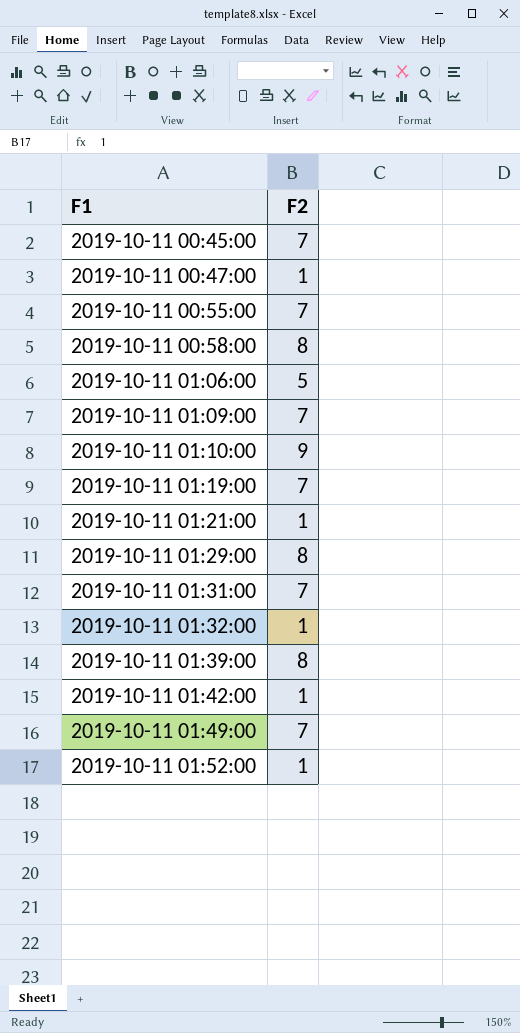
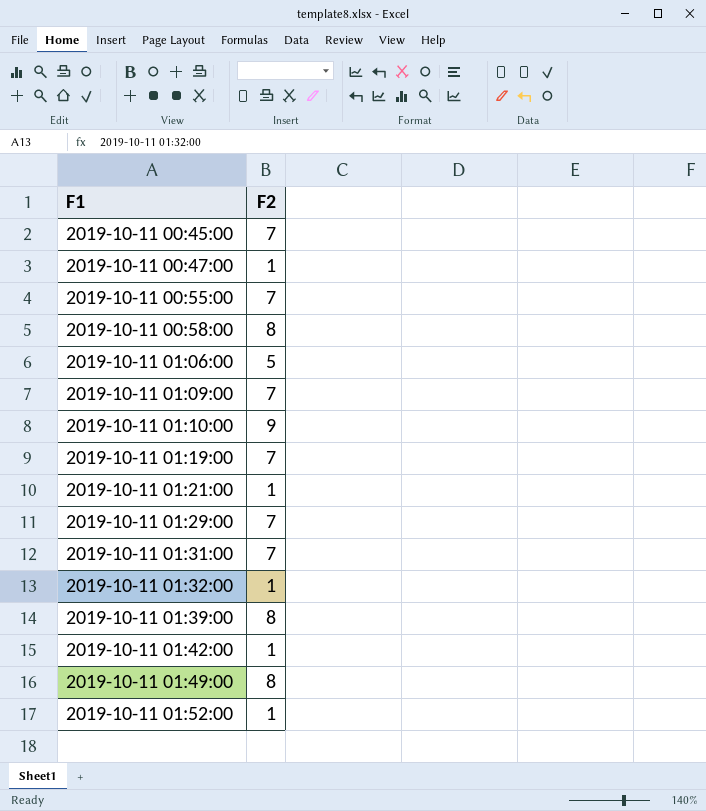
2019-10-11 01:29:00 | F2: 8 -> 7
2019-10-11 01:49:00 | F2: 7 -> 8

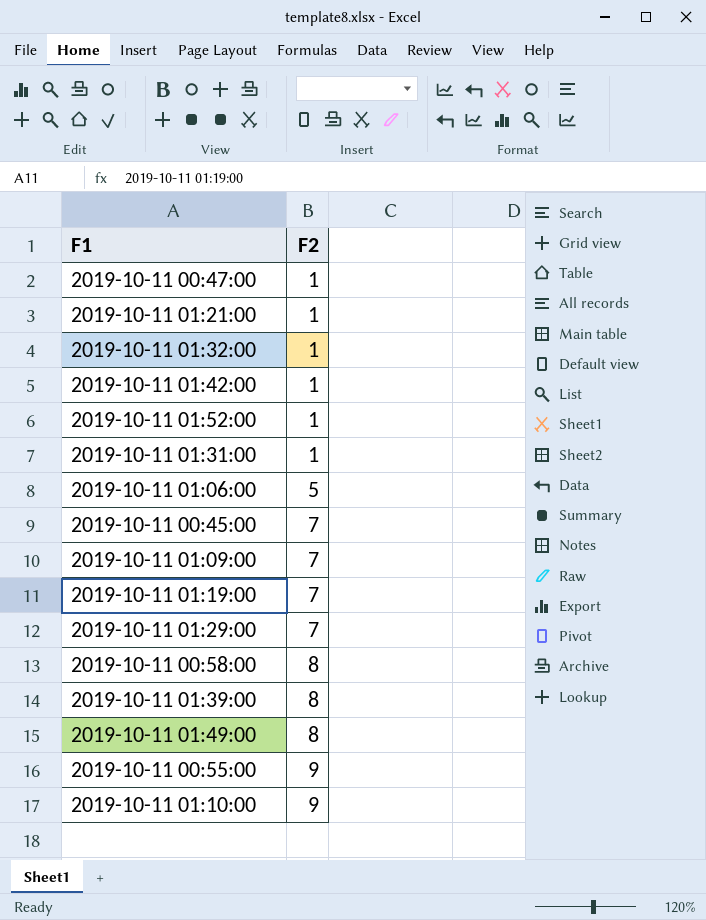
row order: F1 ascending -> F2 ascending
2019-10-11 01:31:00 | F2: 7 -> 1
2019-10-11 00:55:00 | F2: 7 -> 9

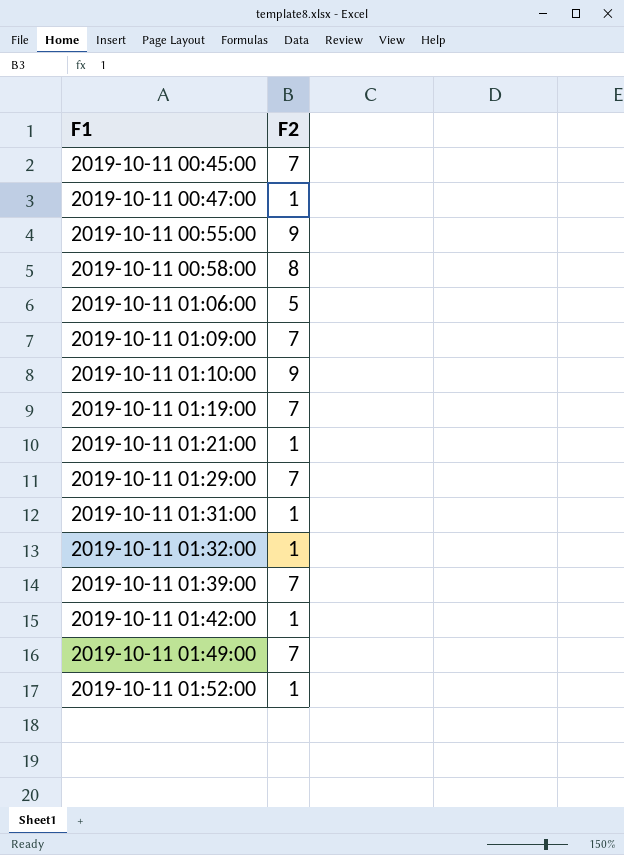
row order: F2 ascending -> F1 ascending
2019-10-11 01:39:00 | F2: 8 -> 7
2019-10-11 01:49:00 | F2: 8 -> 7

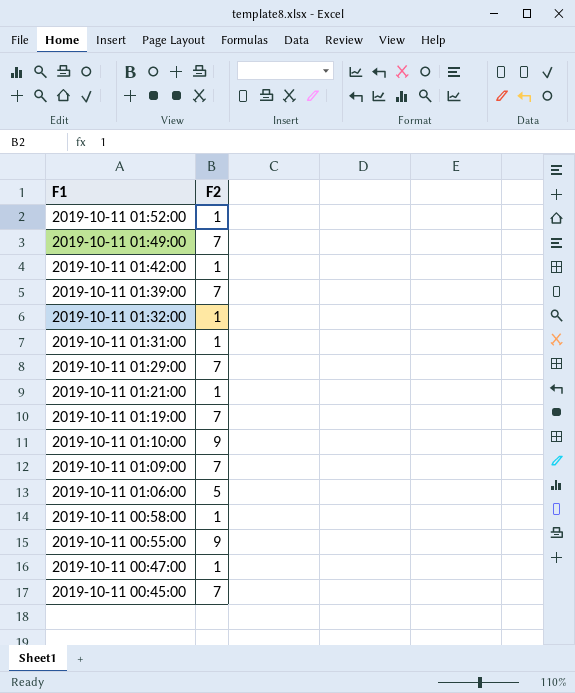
row order: F1 ascending -> F1 descending
2019-10-11 00:58:00 | F2: 8 -> 1

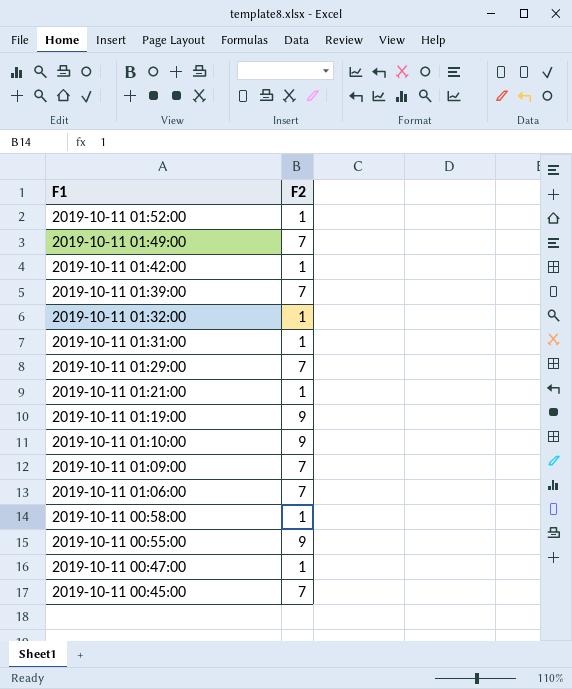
2019-10-11 01:19:00 | F2: 7 -> 9
2019-10-11 01:06:00 | F2: 5 -> 7

